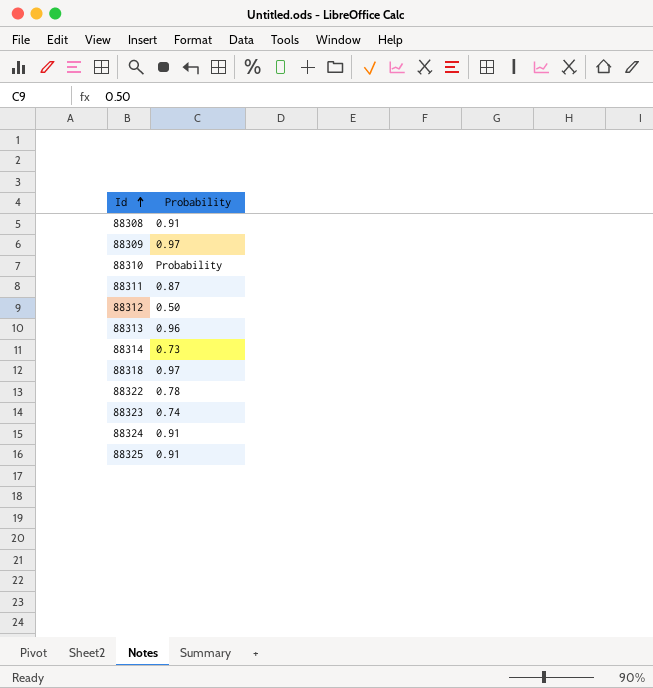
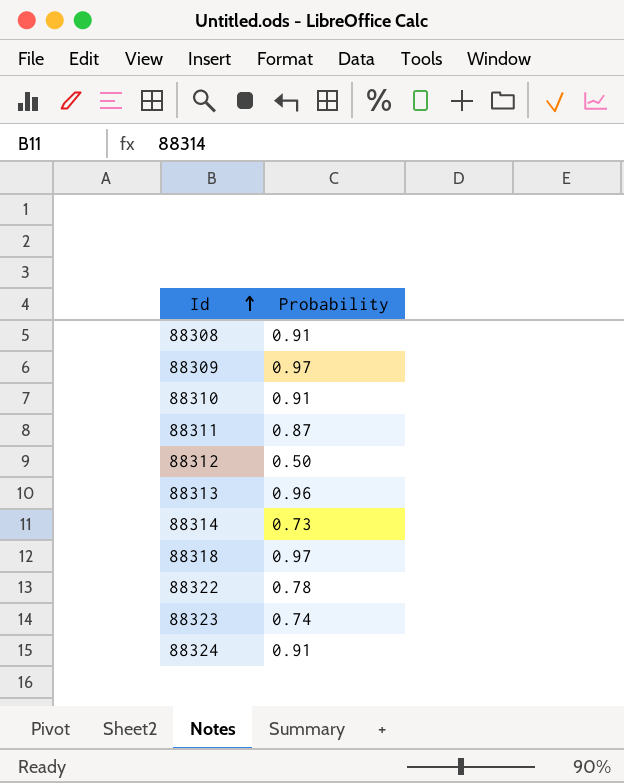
row 88325: 0.91 -> none
88310 | Probability: Probability -> 0.91

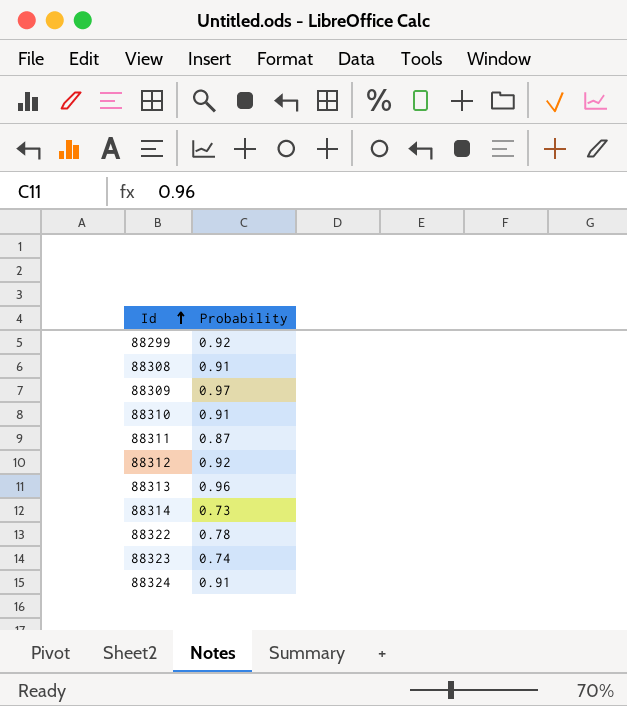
row 88318: 0.97 -> none
row 88299: none -> 0.92
88312 | Probability: 0.50 -> 0.92

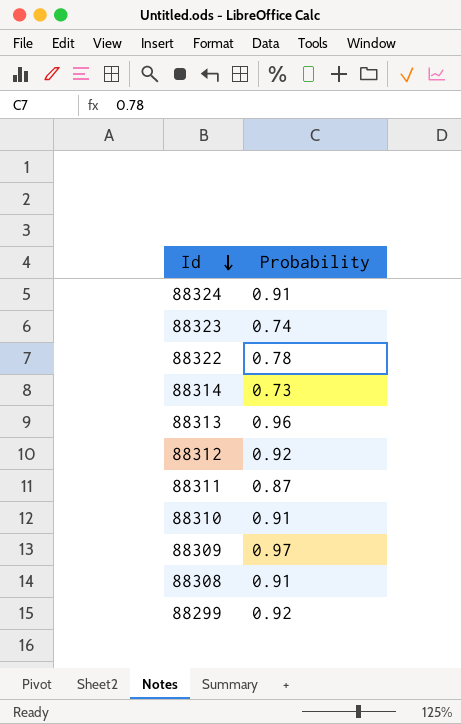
row order: Id ascending -> Id descending

